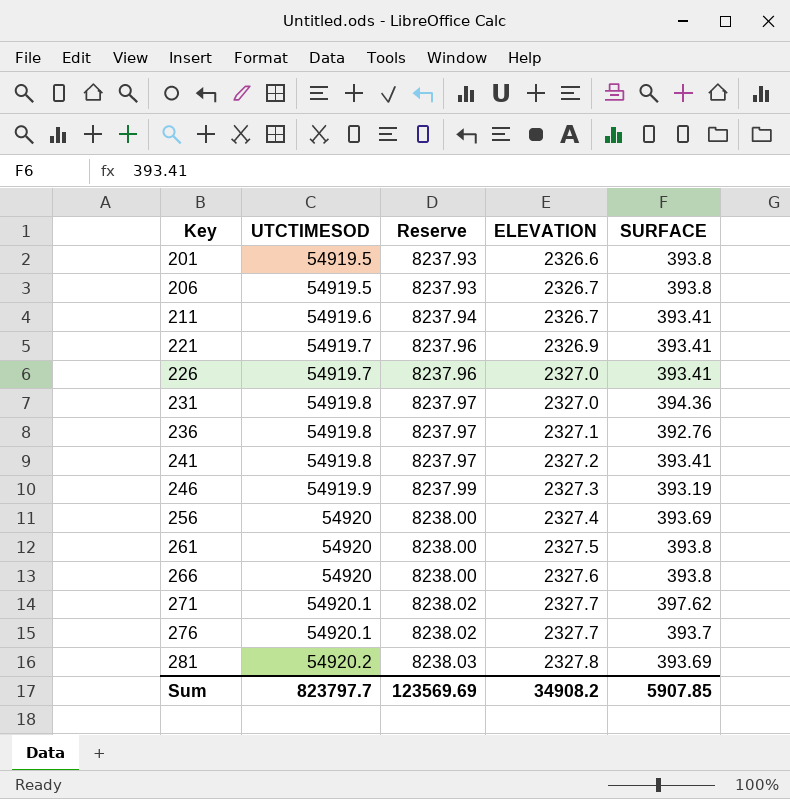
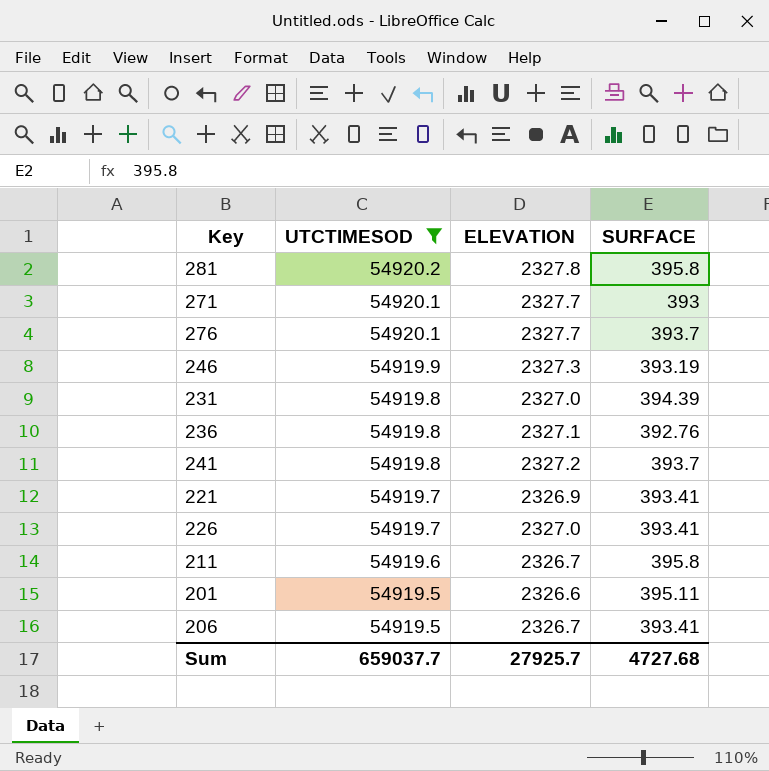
filter: none -> UTCTIMESOD != 54920
row order: Key ascending -> UTCTIMESOD descending
column Reserve | formula: [UTCTIMESOD] * 0.15 -> none
281 | SURFACE: 393.69 -> 395.8
271 | SURFACE: 397.62 -> 393
231 | SURFACE: 394.36 -> 394.39
241 | SURFACE: 393.41 -> 393.7
211 | SURFACE: 393.41 -> 395.8
201 | SURFACE: 393.8 -> 395.11
206 | SURFACE: 393.8 -> 393.41
Sum | UTCTIMESOD: 823797.7 -> 659037.7
Sum | ELEVATION: 34908.2 -> 27925.7
Sum | SURFACE: 5907.85 -> 4727.68

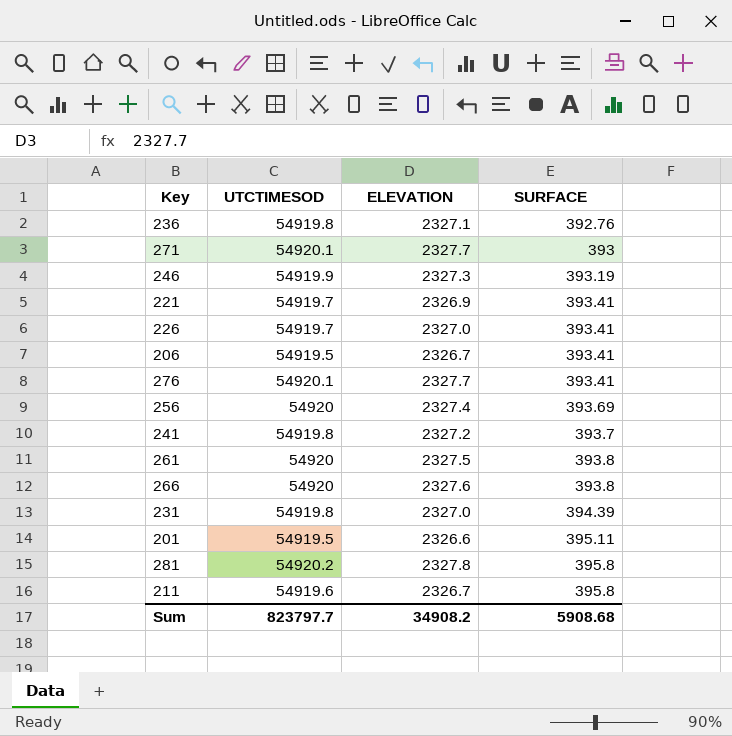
filter: UTCTIMESOD != 54920 -> none
row order: UTCTIMESOD descending -> SURFACE ascending
276 | SURFACE: 393.7 -> 393.41
Sum | UTCTIMESOD: 659037.7 -> 823797.7
Sum | ELEVATION: 27925.7 -> 34908.2
Sum | SURFACE: 4727.68 -> 5908.68

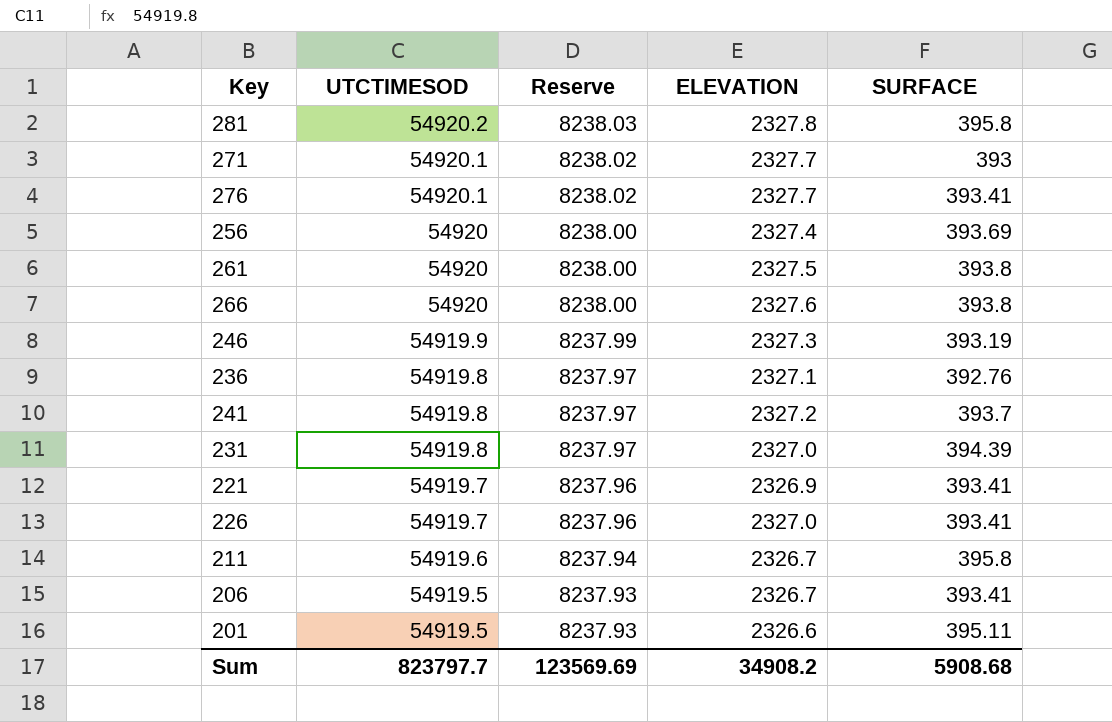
row order: SURFACE ascending -> UTCTIMESOD descending
column Reserve | formula: none -> [UTCTIMESOD] * 0.15

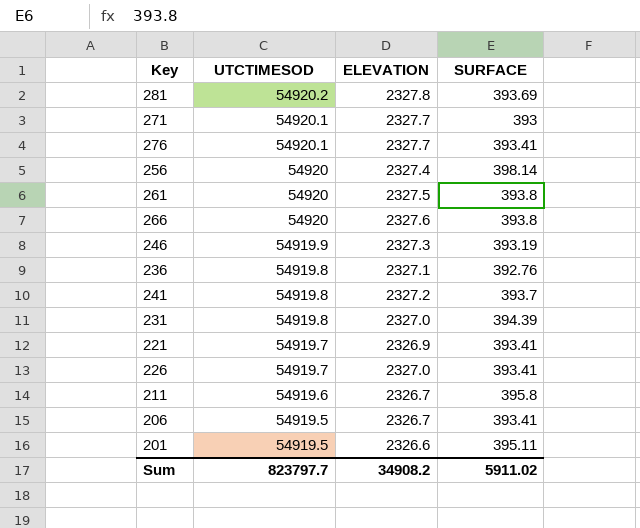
column Reserve | formula: [UTCTIMESOD] * 0.15 -> none
281 | SURFACE: 395.8 -> 393.69
256 | SURFACE: 393.69 -> 398.14
Sum | SURFACE: 5908.68 -> 5911.02

